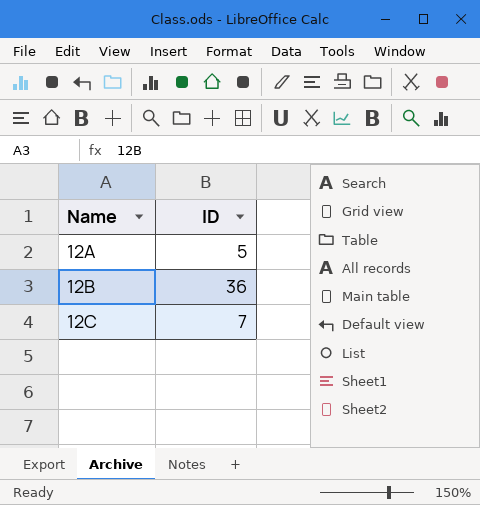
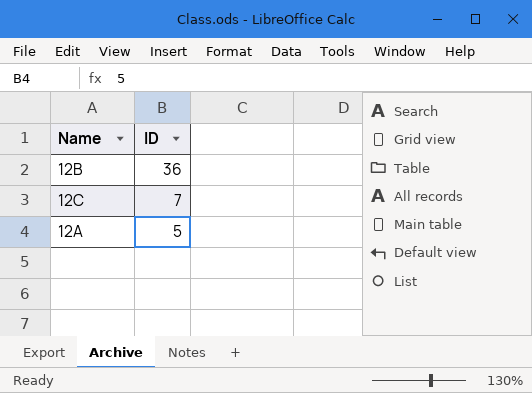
row order: Name ascending -> ID descending

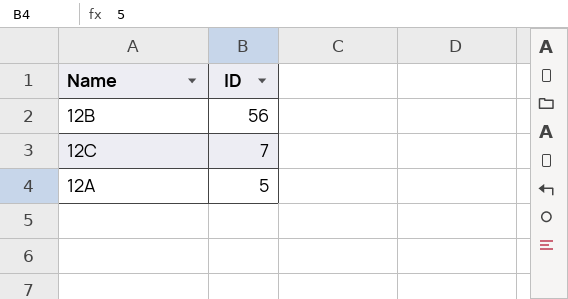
12B | ID: 36 -> 56

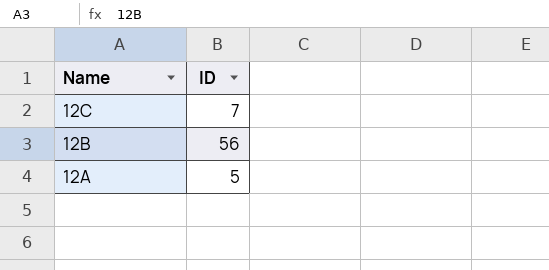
row order: ID descending -> Name descending

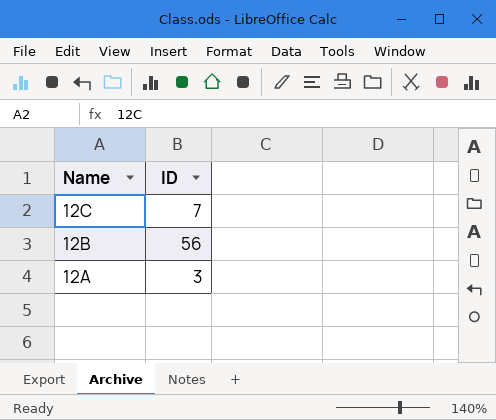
12A | ID: 5 -> 3

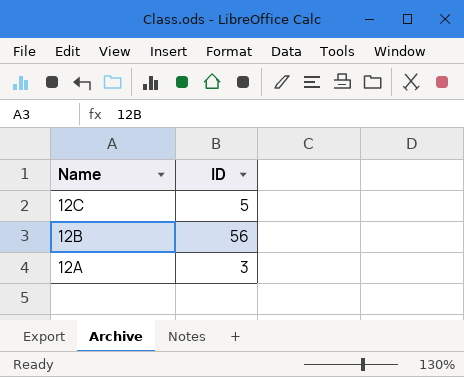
12C | ID: 7 -> 5

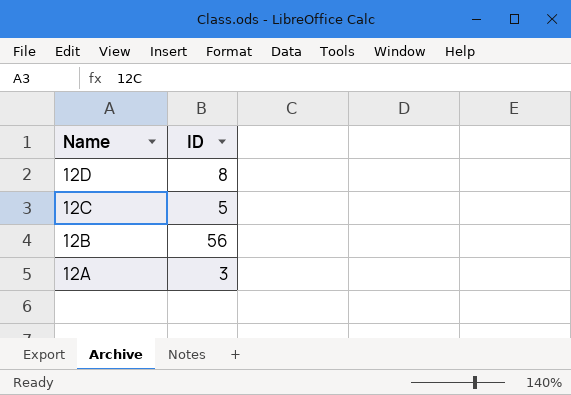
row 12D: none -> 8

